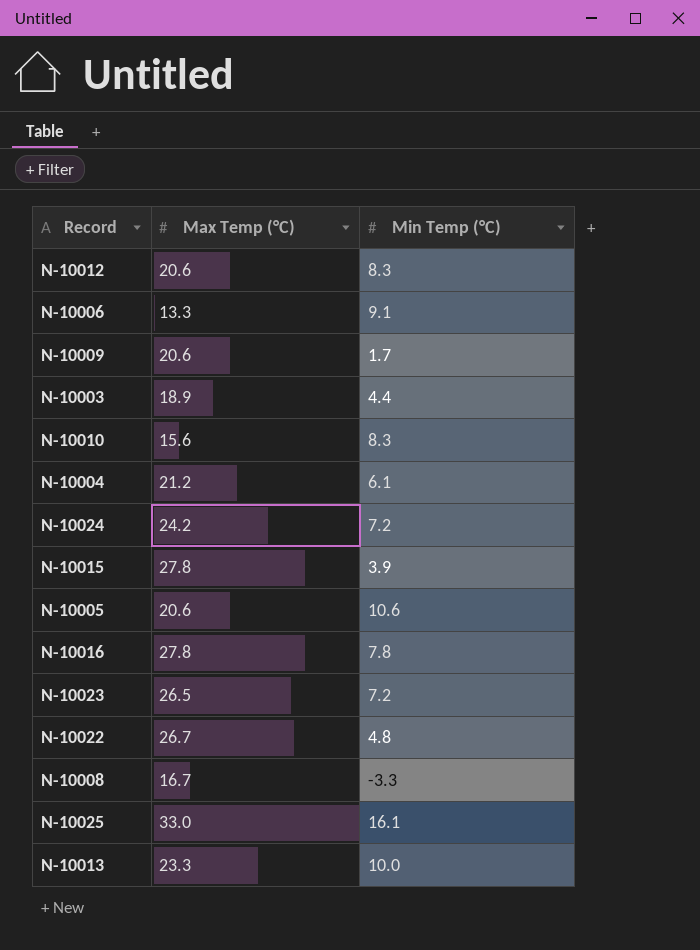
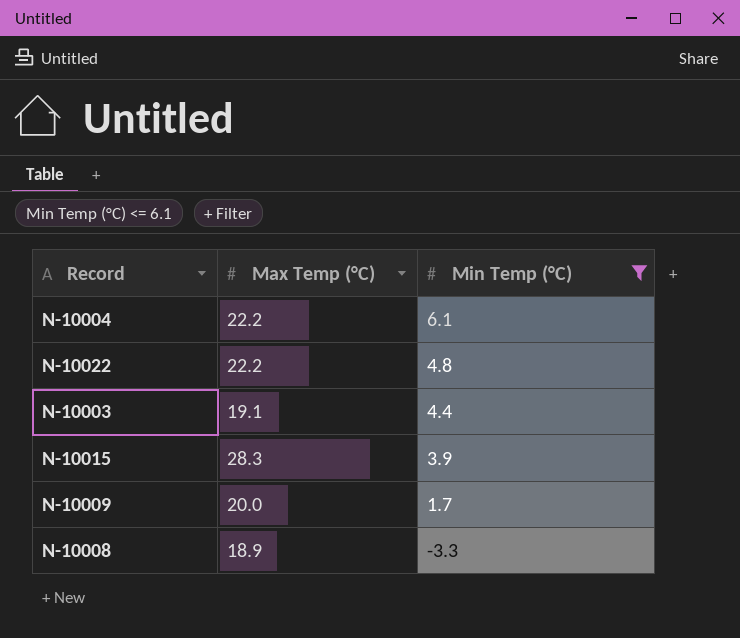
filter: none -> Min Temp (°C) <= 6.1
row order: none -> Min Temp (°C) descending
N-10004 | Max Temp (°C): 21.2 -> 22.2
N-10022 | Max Temp (°C): 26.7 -> 22.2
N-10003 | Max Temp (°C): 18.9 -> 19.1
N-10015 | Max Temp (°C): 27.8 -> 28.3
N-10009 | Max Temp (°C): 20.6 -> 20.0
N-10008 | Max Temp (°C): 16.7 -> 18.9

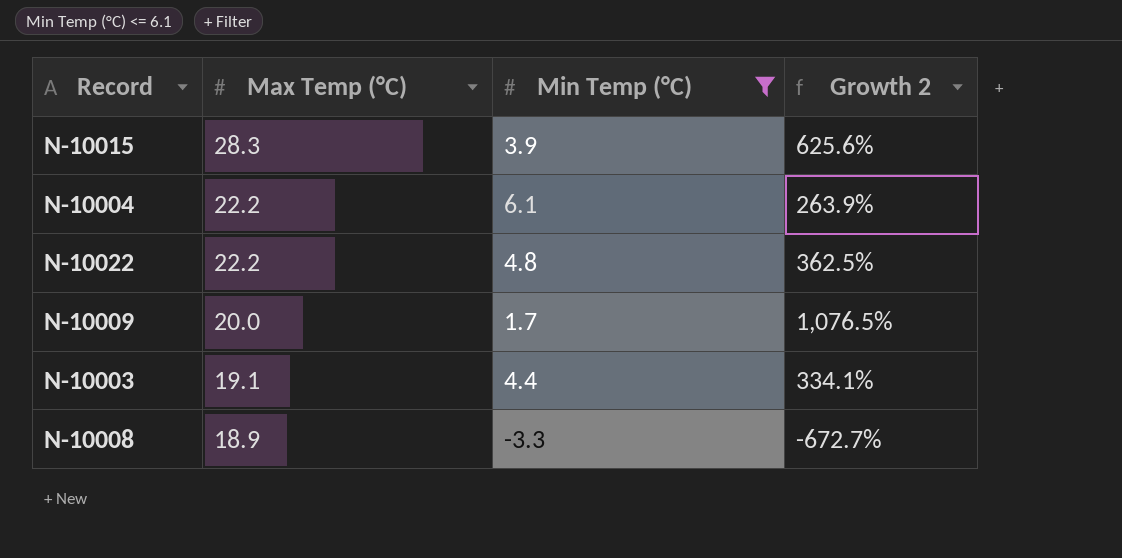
row order: Min Temp (°C) descending -> Max Temp (°C) descending
column Growth 2 | formula: none -> ([Max Temp (°C)] - [Min Temp (°C)]) / [Min Temp (°C)]

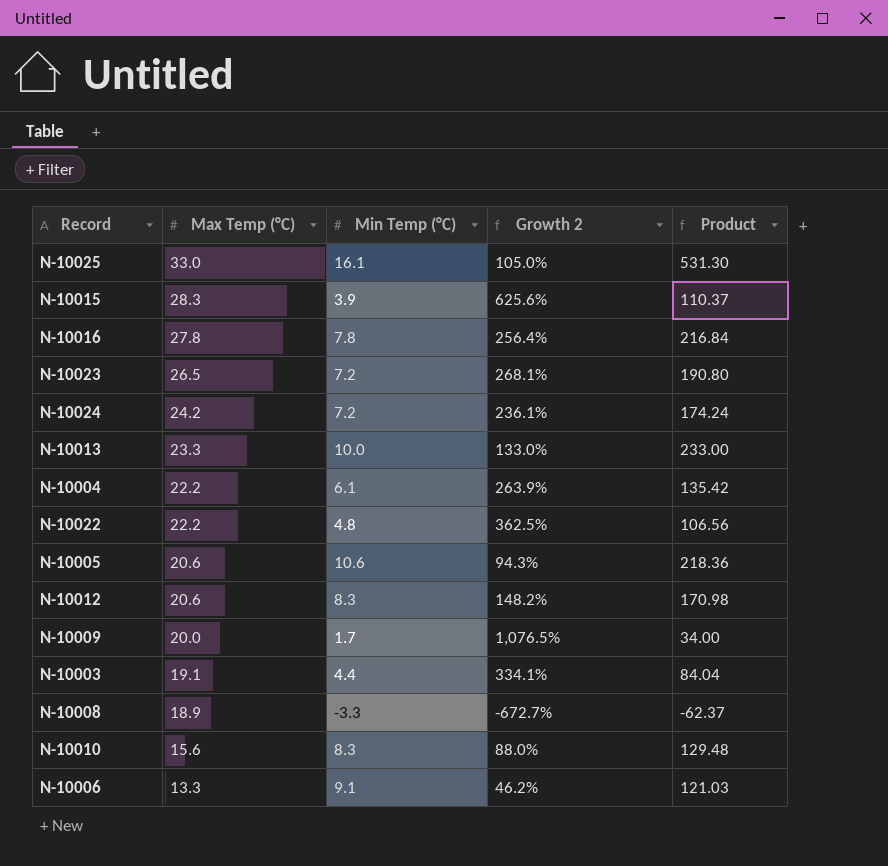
filter: Min Temp (°C) <= 6.1 -> none
column Product | formula: none -> [Max Temp (°C)] * [Min Temp (°C)]

